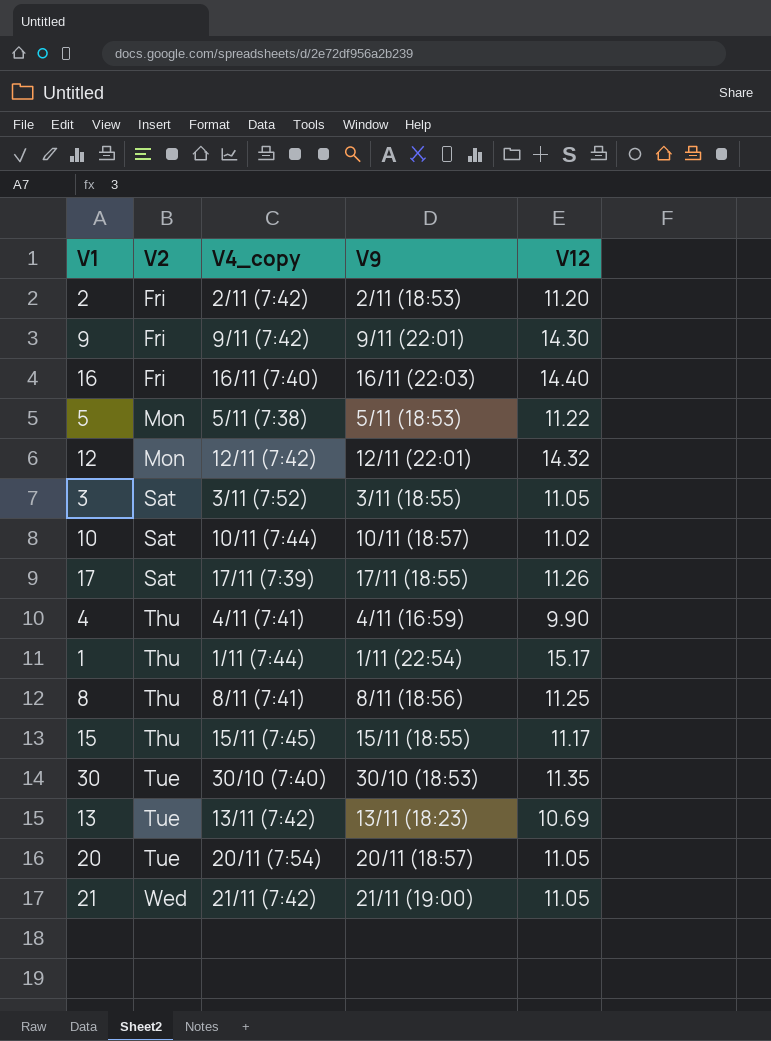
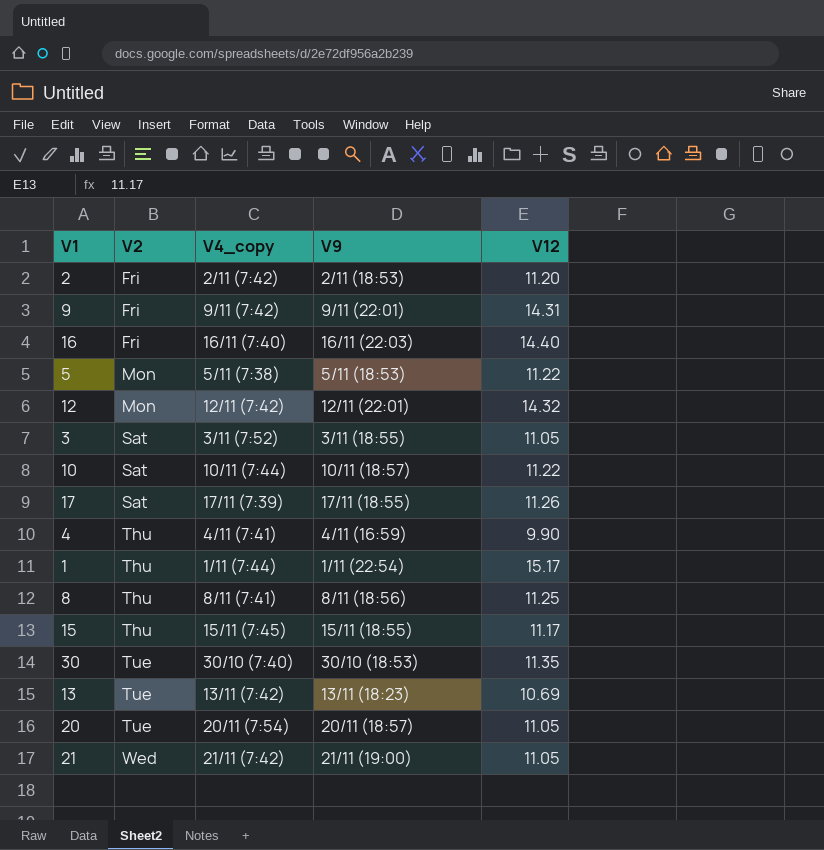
9 | V12: 14.30 -> 14.31
10 | V12: 11.02 -> 11.22

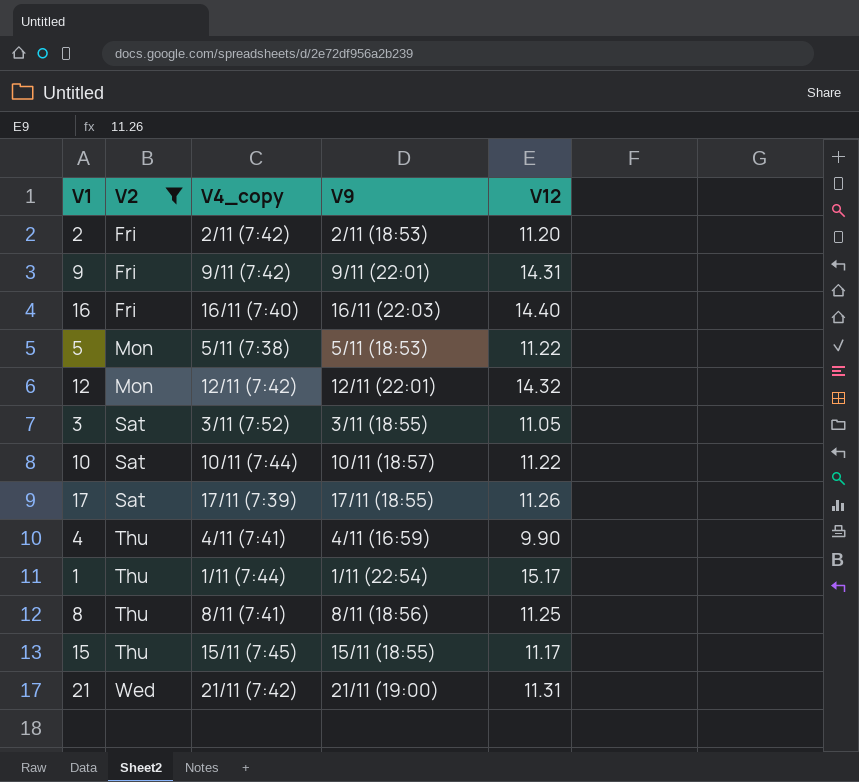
filter: none -> V2 != Tue
21 | V12: 11.05 -> 11.31

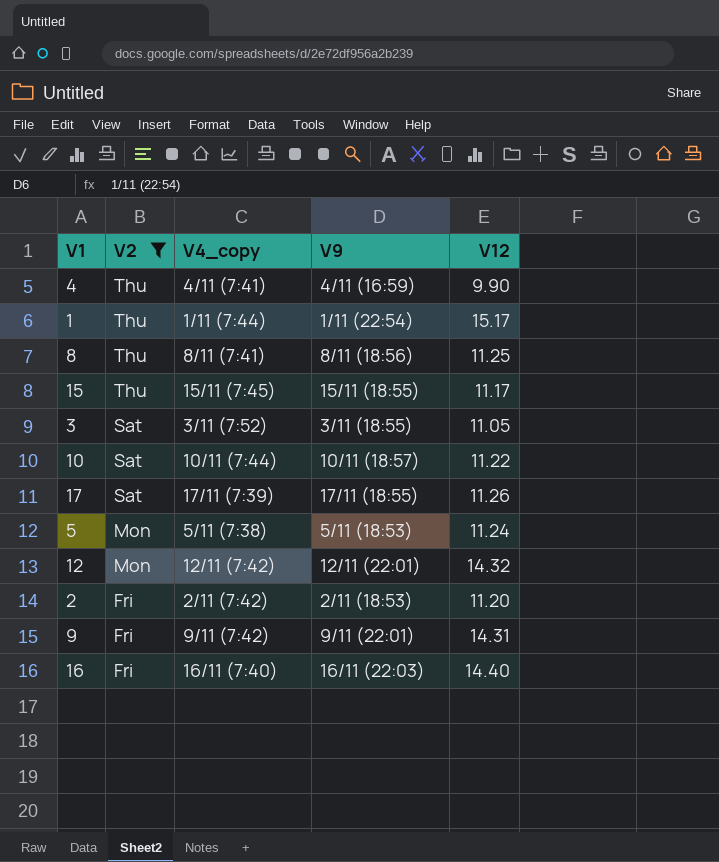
row order: V2 ascending -> V2 descending
row 21: Wed | 21/11 (7:42) | 21/11 (19:00) | 11.31 -> none
5 | V12: 11.22 -> 11.24

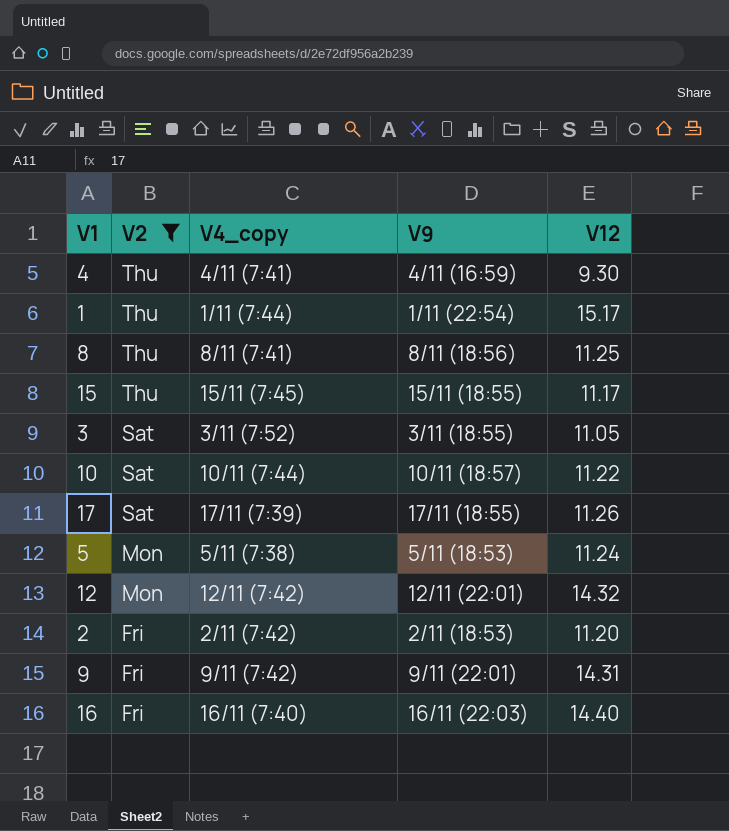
4 | V12: 9.90 -> 9.30

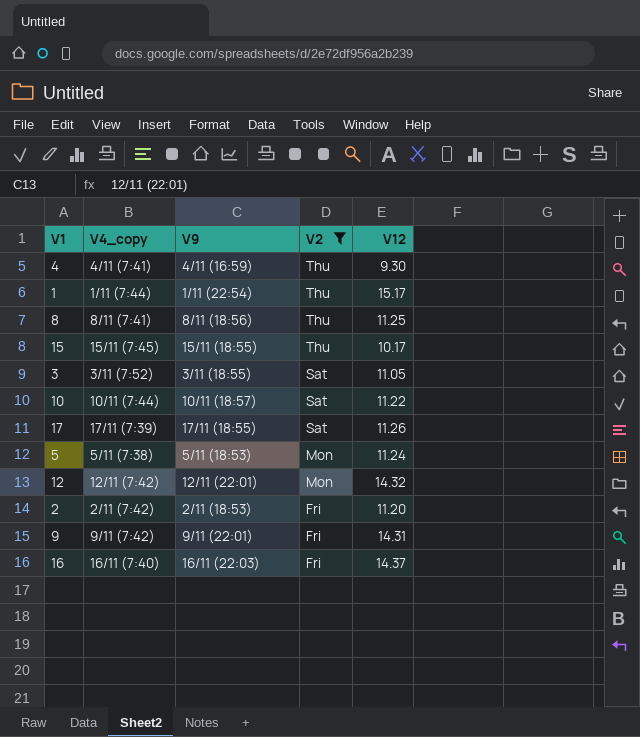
column V2 | position: 2 -> 4
15 | V12: 11.17 -> 10.17
16 | V12: 14.40 -> 14.37

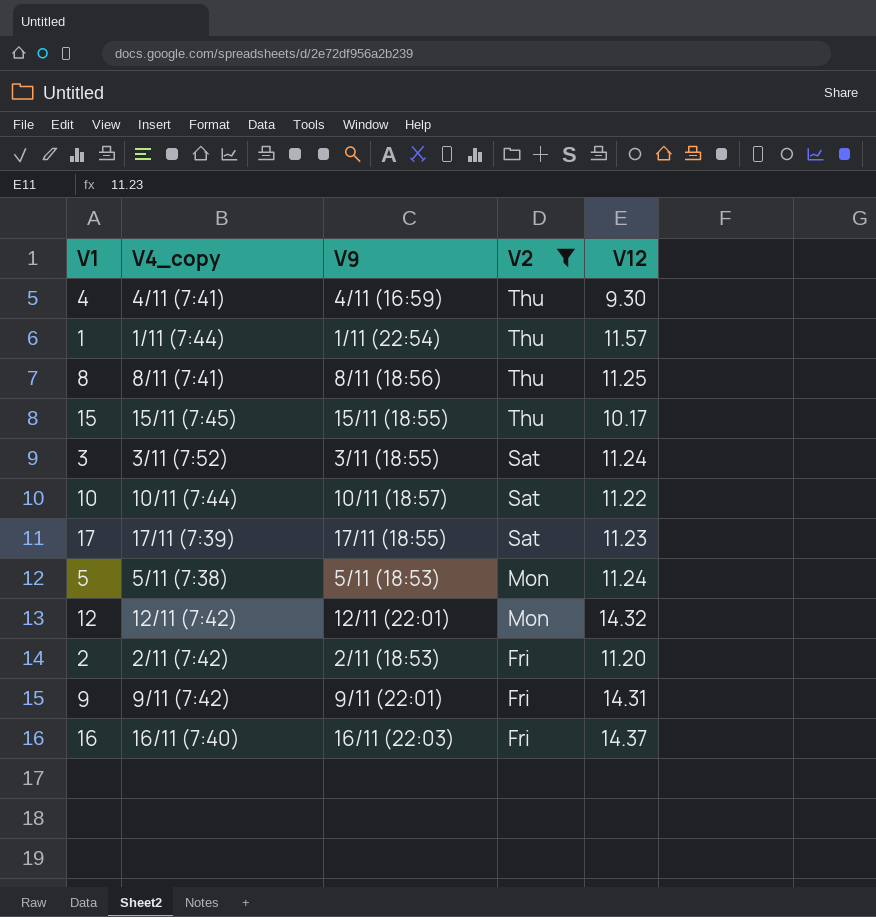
1 | V12: 15.17 -> 11.57
3 | V12: 11.05 -> 11.24
17 | V12: 11.26 -> 11.23

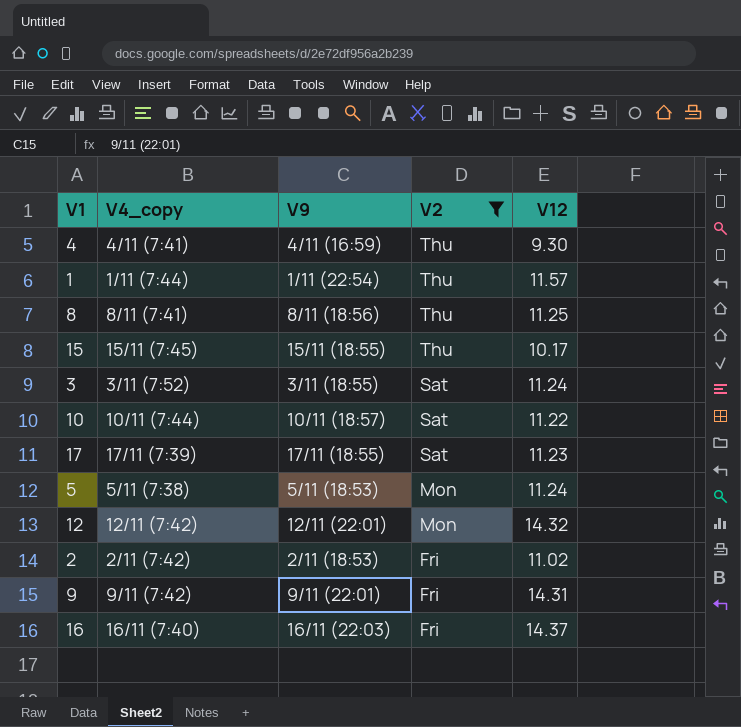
2 | V12: 11.20 -> 11.02

